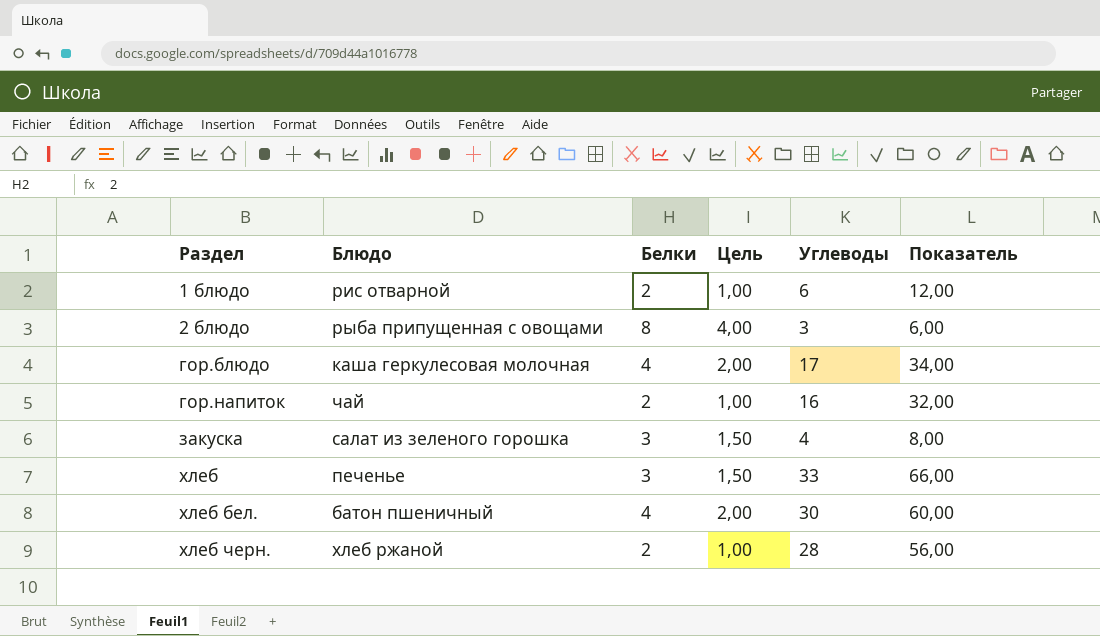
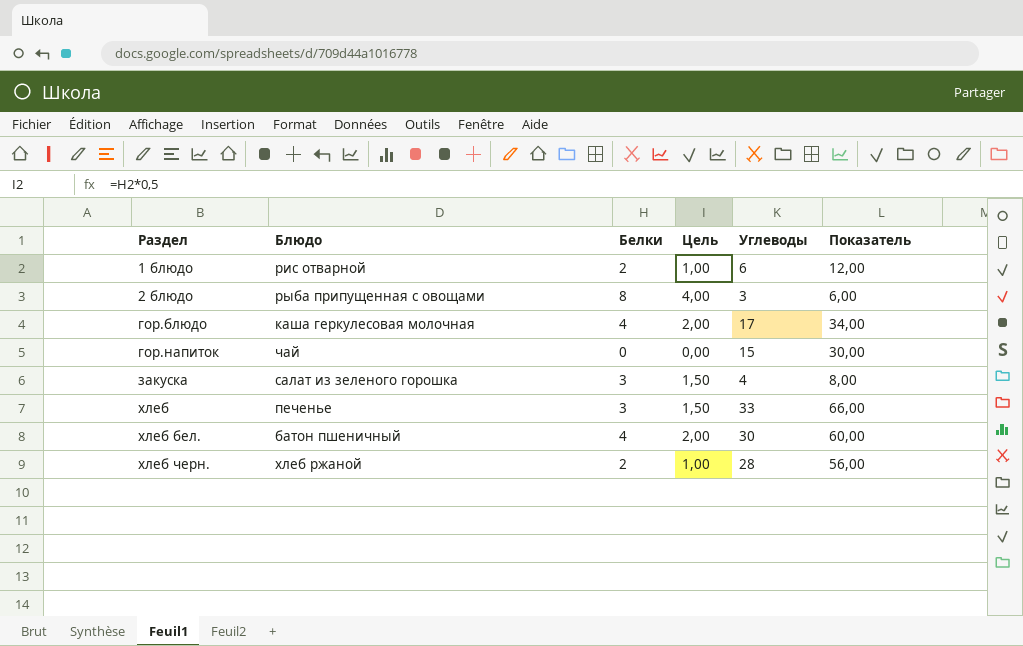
гор.напиток | Белки: 2 -> 0
гор.напиток | Цель: 1,00 -> 0,00
гор.напиток | Углеводы: 16 -> 15
гор.напиток | Показатель: 32,00 -> 30,00

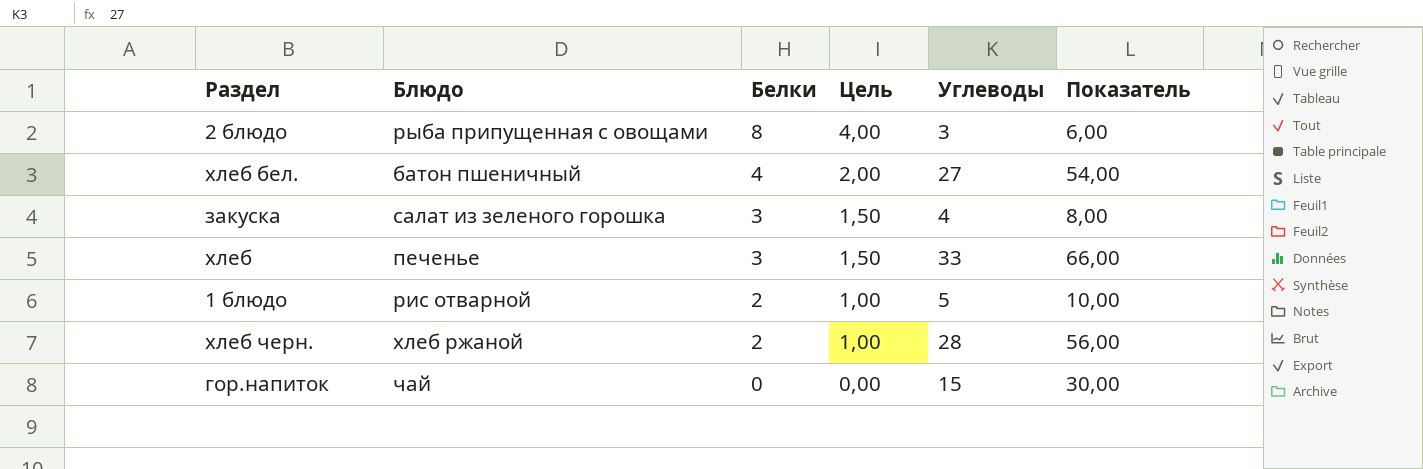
row order: Раздел ascending -> Белки descending
row гор.блюдо: каша геркулесовая молочная | 4 | 2,00 | 17 | 34,00 -> none
хлеб бел. | Углеводы: 30 -> 27
хлеб бел. | Показатель: 60,00 -> 54,00
1 блюдо | Углеводы: 6 -> 5
1 блюдо | Показатель: 12,00 -> 10,00

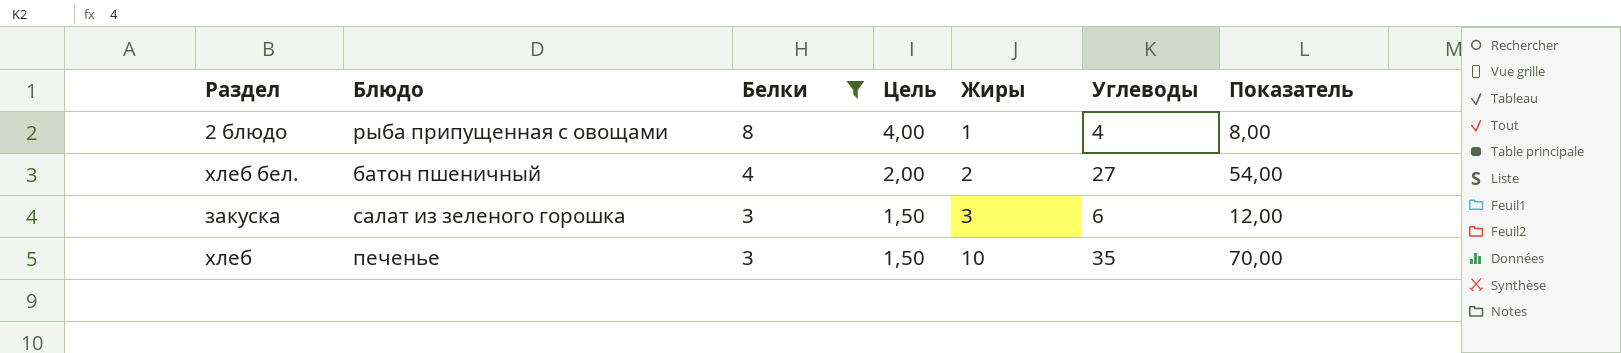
filter: none -> Белки >= 3
column Жиры | position: none -> 5
2 блюдо | Углеводы: 3 -> 4
2 блюдо | Показатель: 6,00 -> 8,00
закуска | Углеводы: 4 -> 6
закуска | Показатель: 8,00 -> 12,00
хлеб | Углеводы: 33 -> 35
хлеб | Показатель: 66,00 -> 70,00

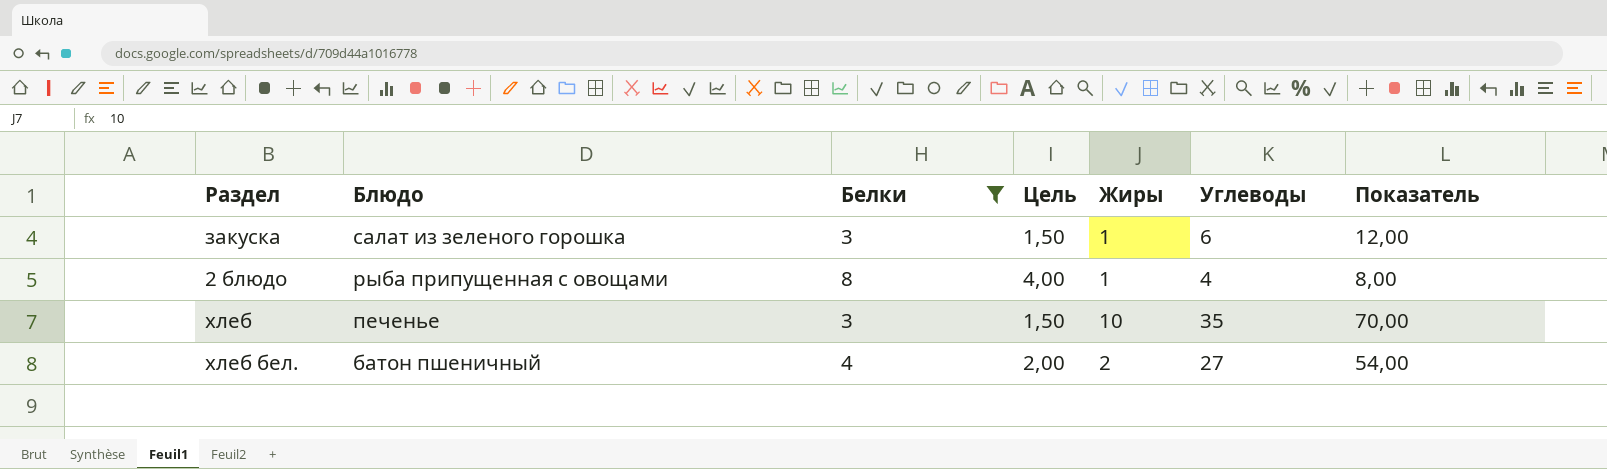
row order: Белки descending -> Блюдо descending
закуска | Жиры: 3 -> 1

